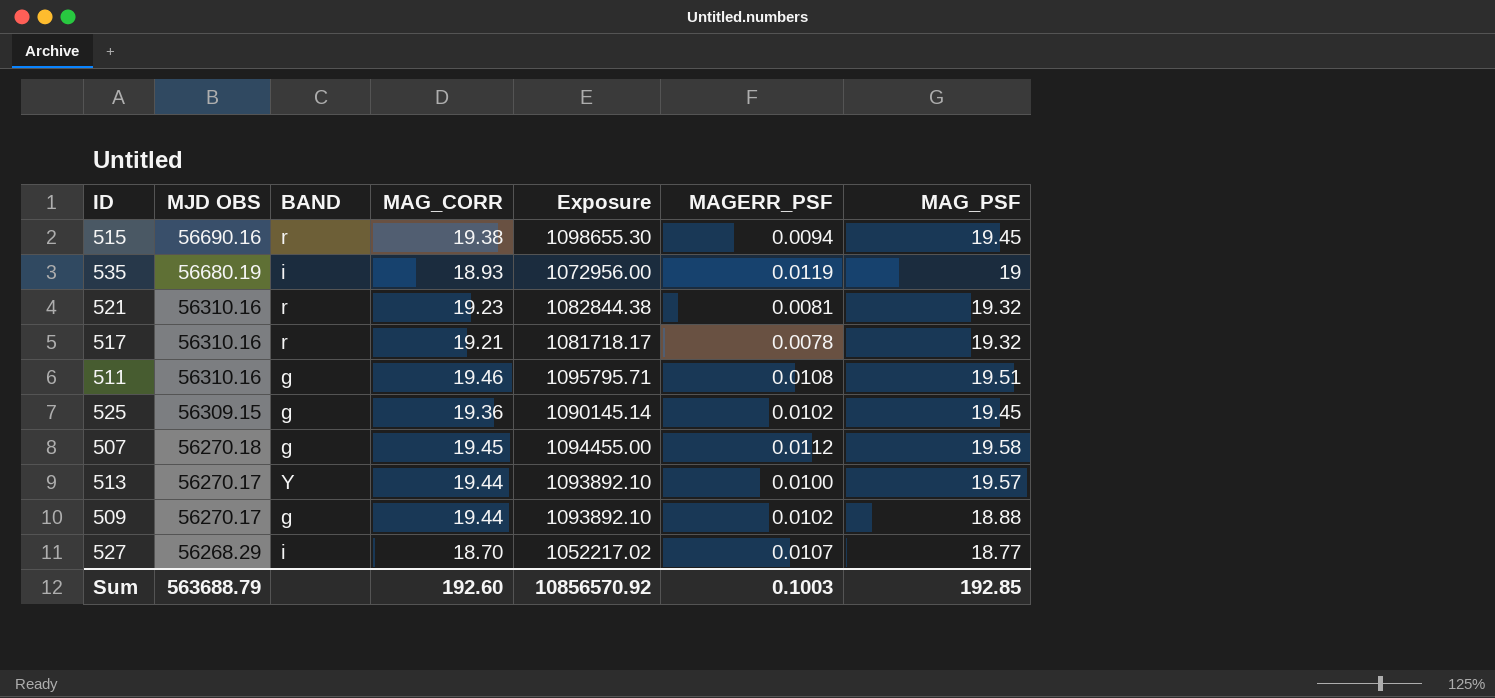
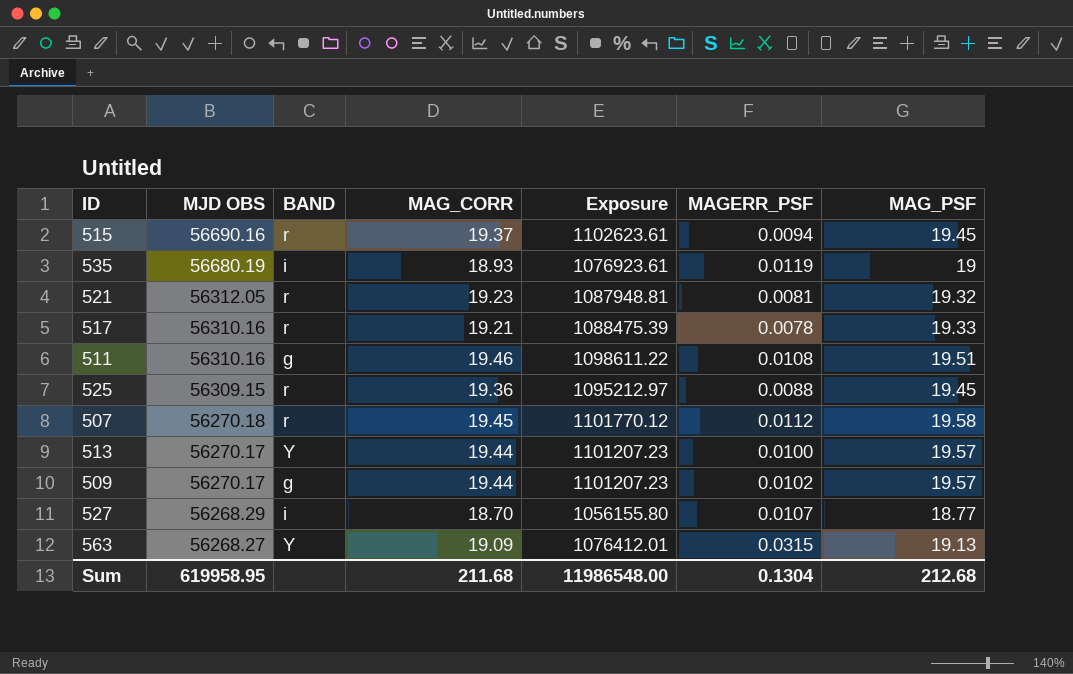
column Exposure | formula: [MJD OBS] * [MAG_CORR] -> [MJD OBS] * [MAG_PSF]
515 | MAG_CORR: 19.38 -> 19.37
521 | MJD OBS: 56310.16 -> 56312.05
517 | MAG_PSF: 19.32 -> 19.33
525 | BAND: g -> r
525 | MAGERR_PSF: 0.0102 -> 0.0088
507 | BAND: g -> r
509 | MAG_PSF: 18.88 -> 19.57
row 563: none -> 56268.27 | Y | 19.09 | 1076412.01 | 0.0315 | 19.13
Sum | MJD OBS: 563688.79 -> 619958.95
Sum | MAG_CORR: 192.60 -> 211.68
Sum | Exposure: 10856570.92 -> 11986548.00
Sum | MAGERR_PSF: 0.1003 -> 0.1304
Sum | MAG_PSF: 192.85 -> 212.68

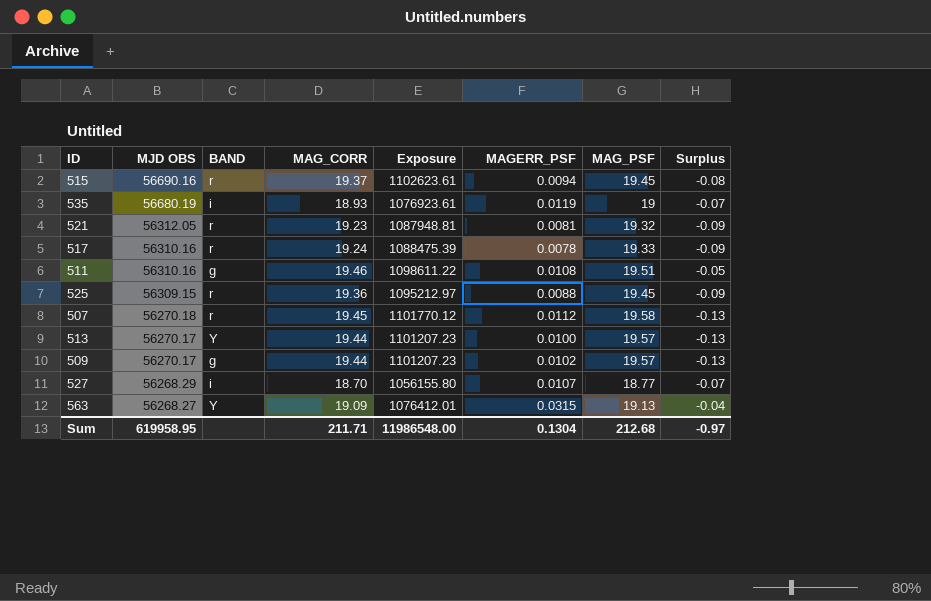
column Surplus | formula: none -> [MAG_CORR] - [MAG_PSF]
517 | MAG_CORR: 19.21 -> 19.24
Sum | MAG_CORR: 211.68 -> 211.71

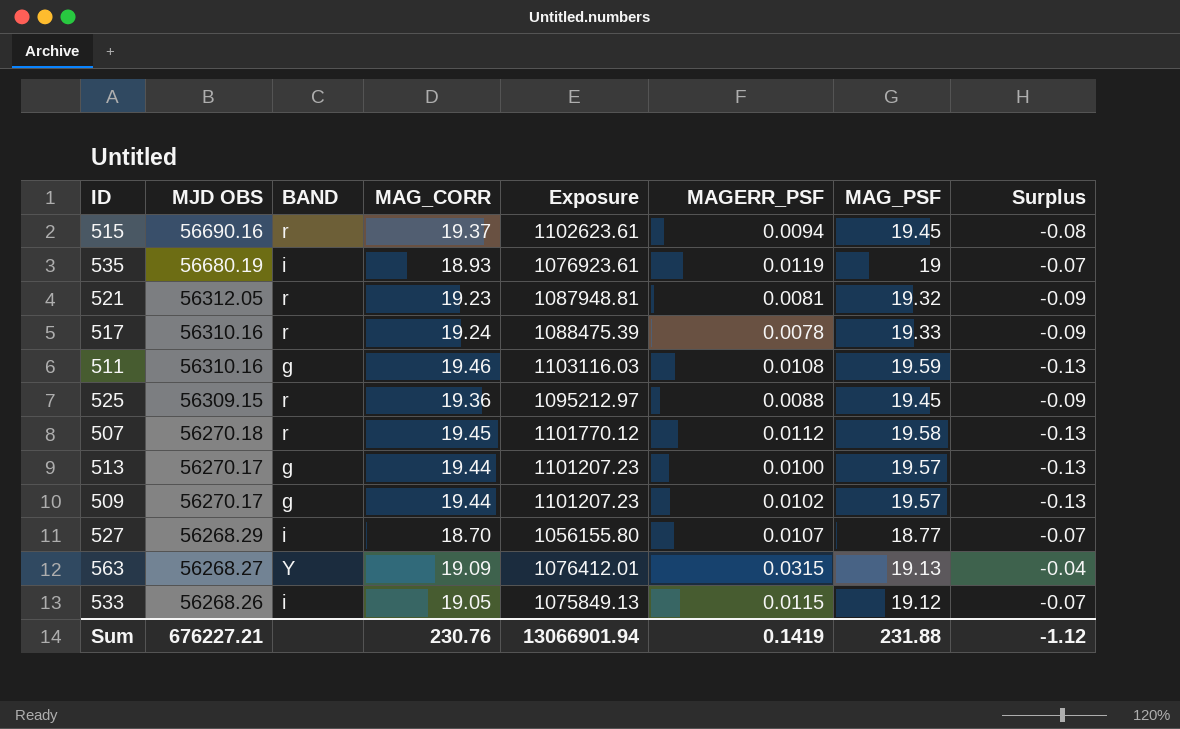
511 | Exposure: 1098611.22 -> 1103116.03
511 | MAG_PSF: 19.51 -> 19.59
511 | Surplus: -0.05 -> -0.13
513 | BAND: Y -> g
row 533: none -> 56268.26 | i | 19.05 | 1075849.13 | 0.0115 | 19.12 | -0.07
Sum | MJD OBS: 619958.95 -> 676227.21
Sum | MAG_CORR: 211.71 -> 230.76
Sum | Exposure: 11986548.00 -> 13066901.94
Sum | MAGERR_PSF: 0.1304 -> 0.1419
Sum | MAG_PSF: 212.68 -> 231.88
Sum | Surplus: -0.97 -> -1.12

